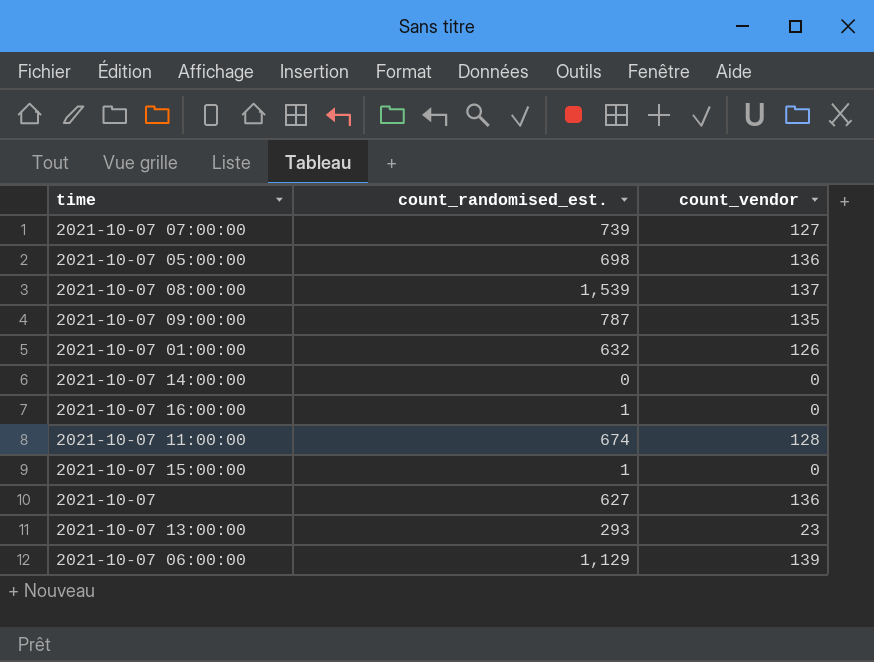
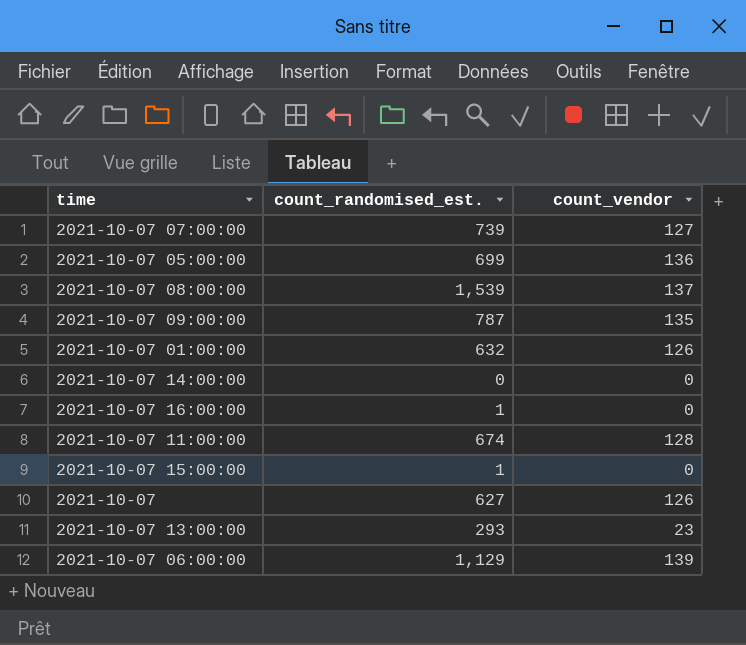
2021-10-07 05:00:00 | count_randomised_est.: 698 -> 699
2021-10-07 | count_vendor: 136 -> 126

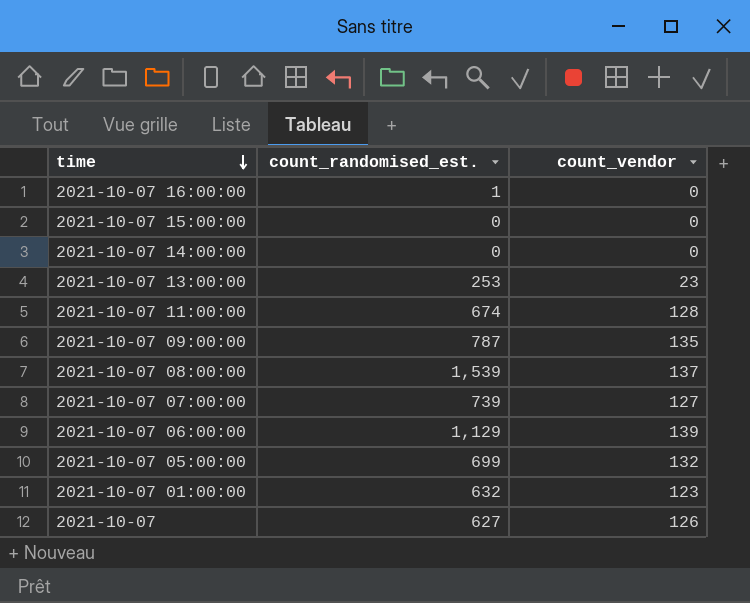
row order: none -> time descending
2021-10-07 15:00:00 | count_randomised_est.: 1 -> 0
2021-10-07 13:00:00 | count_randomised_est.: 293 -> 253
2021-10-07 05:00:00 | count_vendor: 136 -> 132
2021-10-07 01:00:00 | count_vendor: 126 -> 123

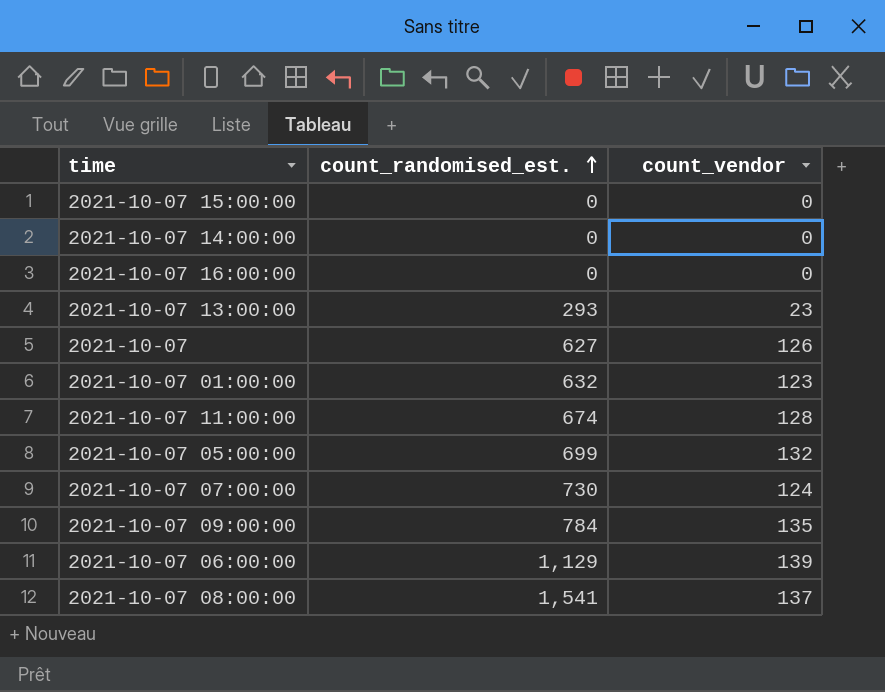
row order: time descending -> count_randomised_est. ascending
2021-10-07 16:00:00 | count_randomised_est.: 1 -> 0
2021-10-07 13:00:00 | count_randomised_est.: 253 -> 293
2021-10-07 07:00:00 | count_randomised_est.: 739 -> 730
2021-10-07 07:00:00 | count_vendor: 127 -> 124
2021-10-07 09:00:00 | count_randomised_est.: 787 -> 784
2021-10-07 08:00:00 | count_randomised_est.: 1,539 -> 1,541

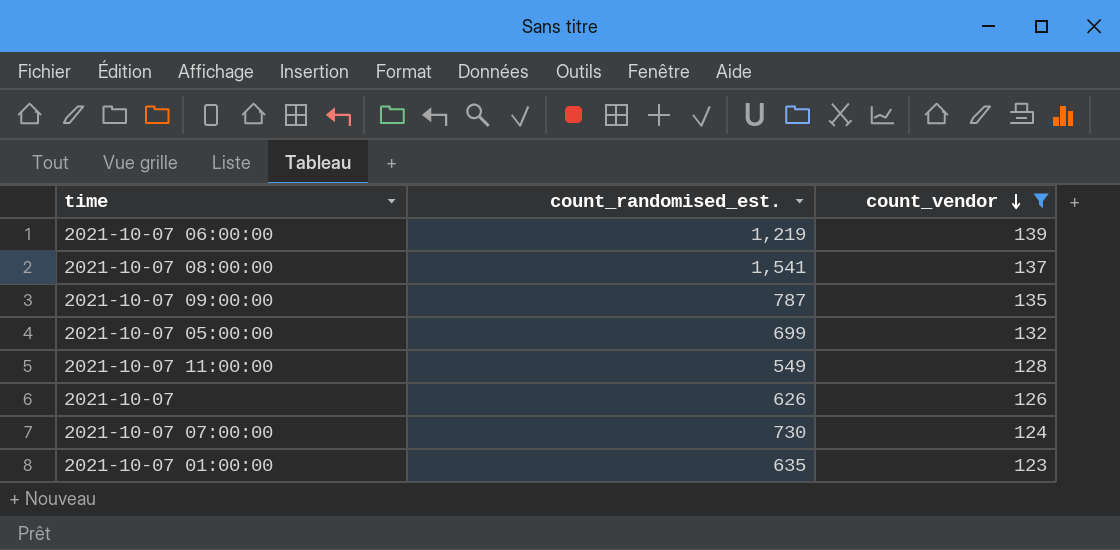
filter: none -> count_vendor >= 123
row order: count_randomised_est. ascending -> count_vendor descending
2021-10-07 06:00:00 | count_randomised_est.: 1,129 -> 1,219
2021-10-07 09:00:00 | count_randomised_est.: 784 -> 787
2021-10-07 11:00:00 | count_randomised_est.: 674 -> 549
2021-10-07 | count_randomised_est.: 627 -> 626
2021-10-07 01:00:00 | count_randomised_est.: 632 -> 635

